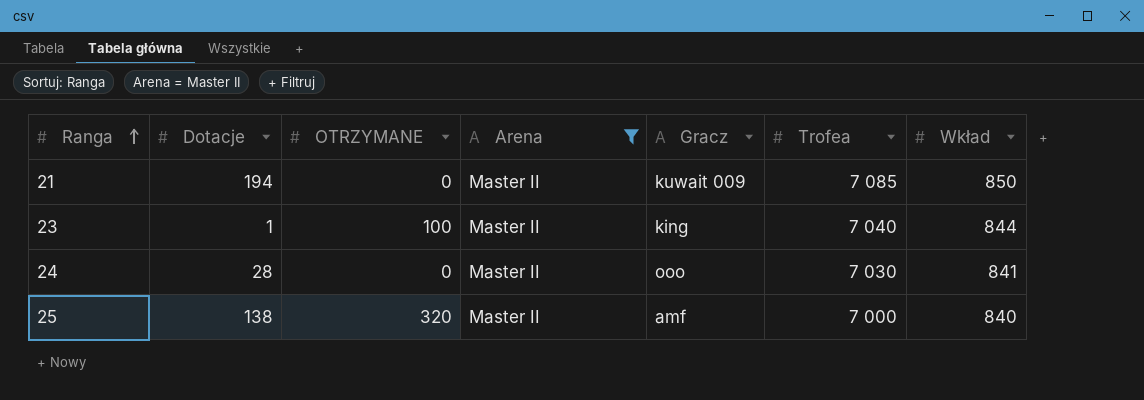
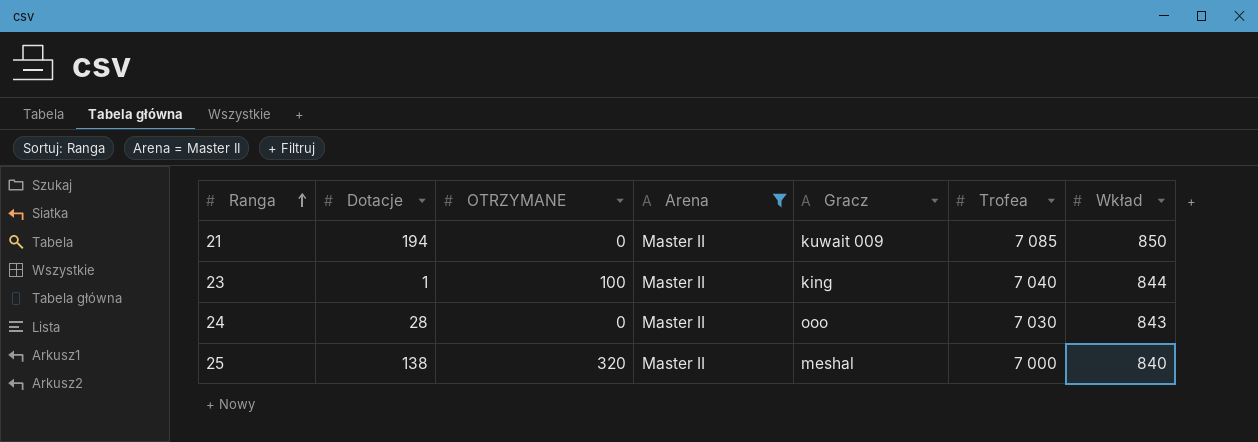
24 | Wkład: 841 -> 843
25 | Gracz: amf -> meshal

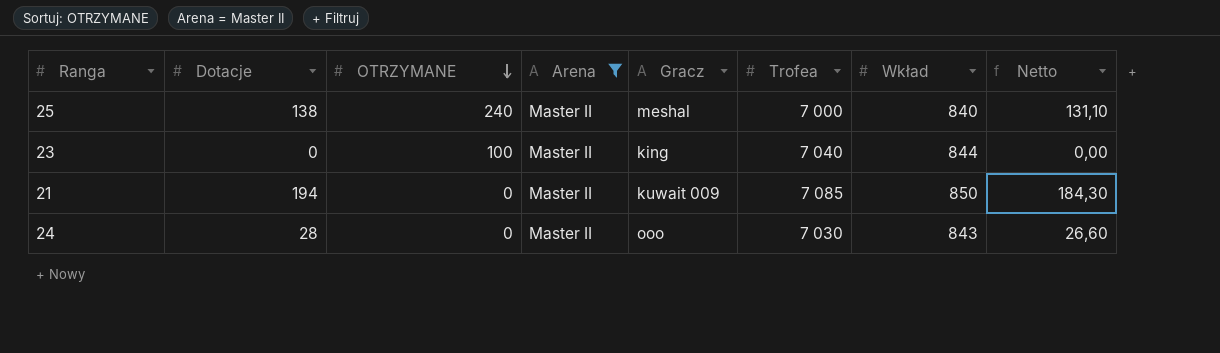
row order: Ranga ascending -> OTRZYMANE descending
column Netto | formula: none -> [Dotacje] * 0,95
25 | OTRZYMANE: 320 -> 240
23 | Dotacje: 1 -> 0

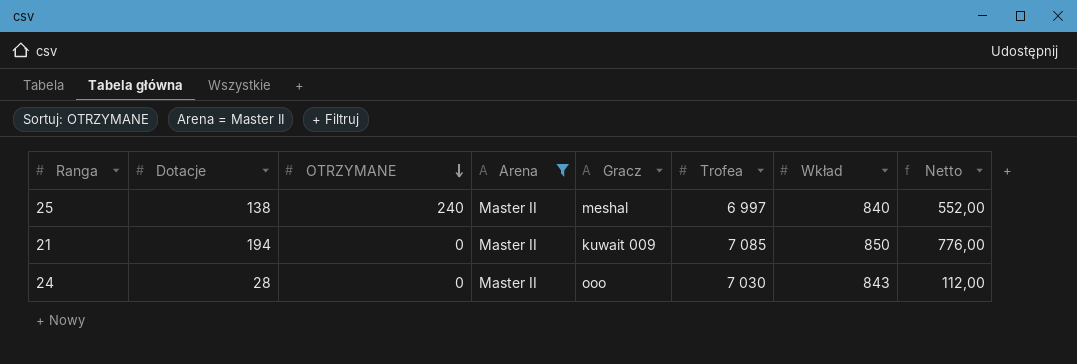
column Netto | formula: [Dotacje] * 0,95 -> [Dotacje] * 4
row 23: 0 | 100 | Master II | king | 7 040 | 844 | 0,00 -> none
25 | Trofea: 7 000 -> 6 997

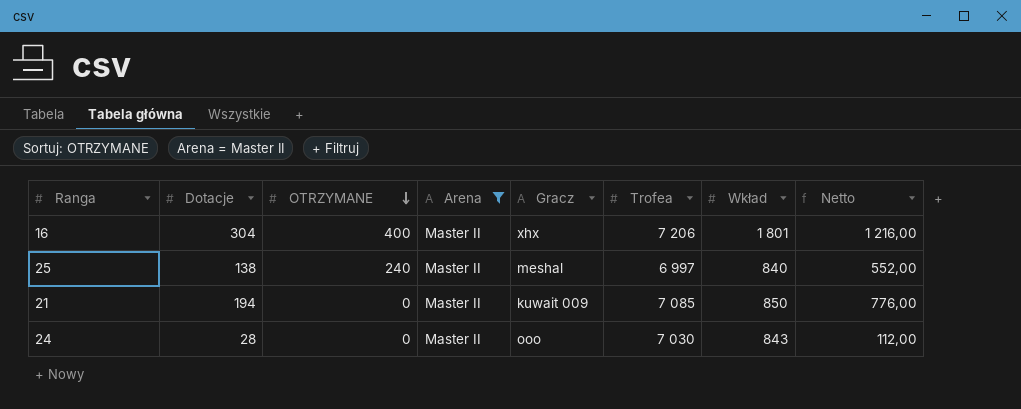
row 16: none -> 304 | 400 | Master II | xhx | 7 206 | 1 801 | 1 216,00

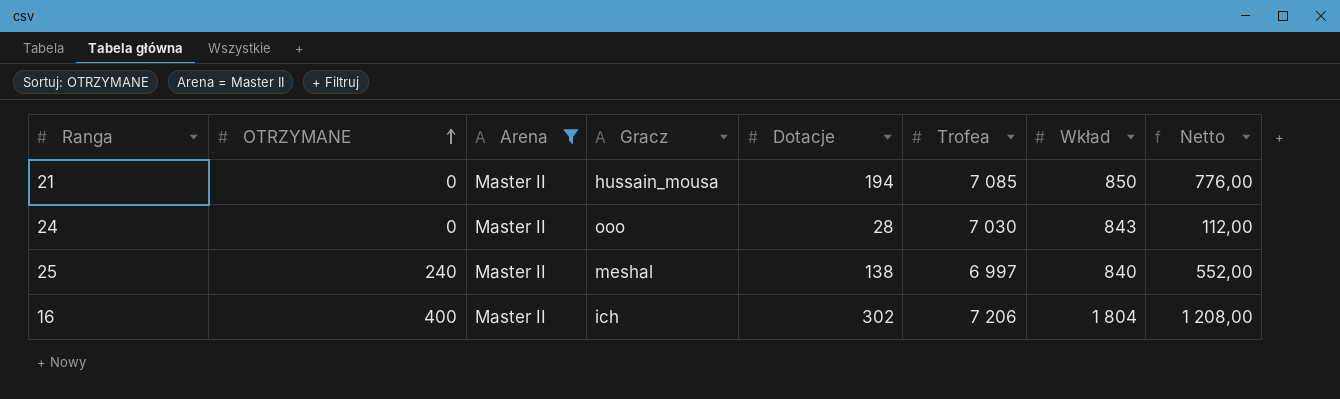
row order: OTRZYMANE descending -> OTRZYMANE ascending
column Dotacje | position: 2 -> 5
21 | Gracz: kuwait 009 -> hussain_mousa
16 | Gracz: xhx -> ich
16 | Dotacje: 304 -> 302
16 | Wkład: 1 801 -> 1 804
16 | Netto: 1 216,00 -> 1 208,00

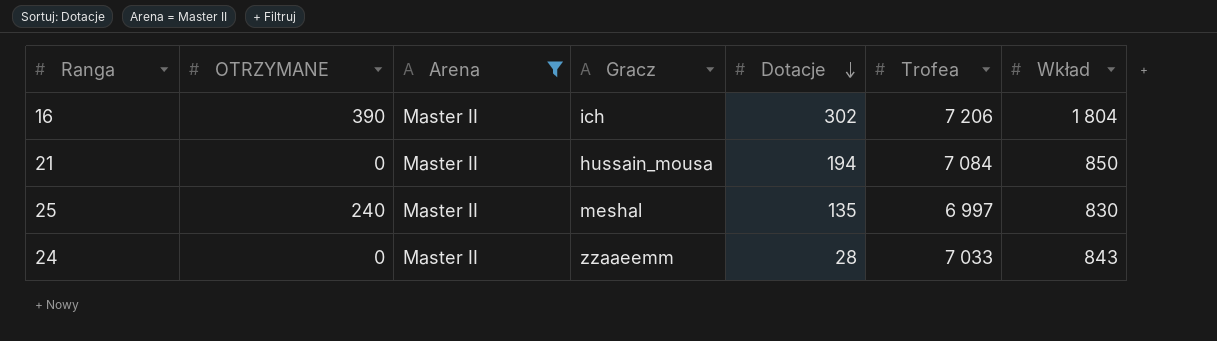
row order: OTRZYMANE ascending -> Dotacje descending
column Netto | formula: [Dotacje] * 4 -> none
16 | OTRZYMANE: 400 -> 390
21 | Trofea: 7 085 -> 7 084
25 | Dotacje: 138 -> 135
25 | Wkład: 840 -> 830
24 | Gracz: ooo -> zzaaeemm
24 | Trofea: 7 030 -> 7 033

